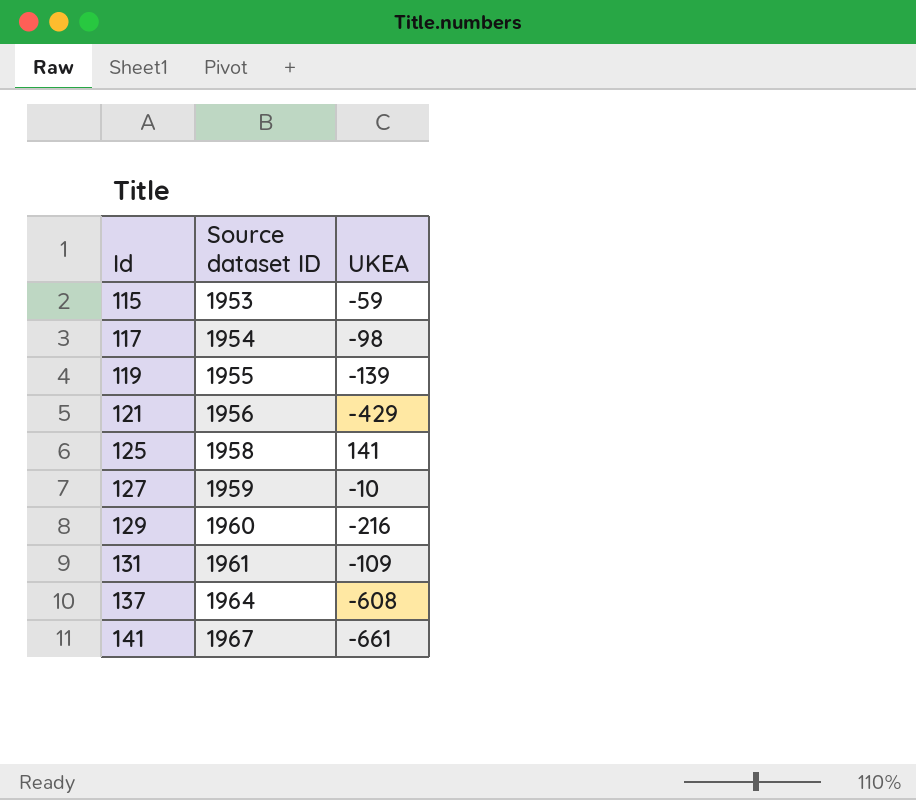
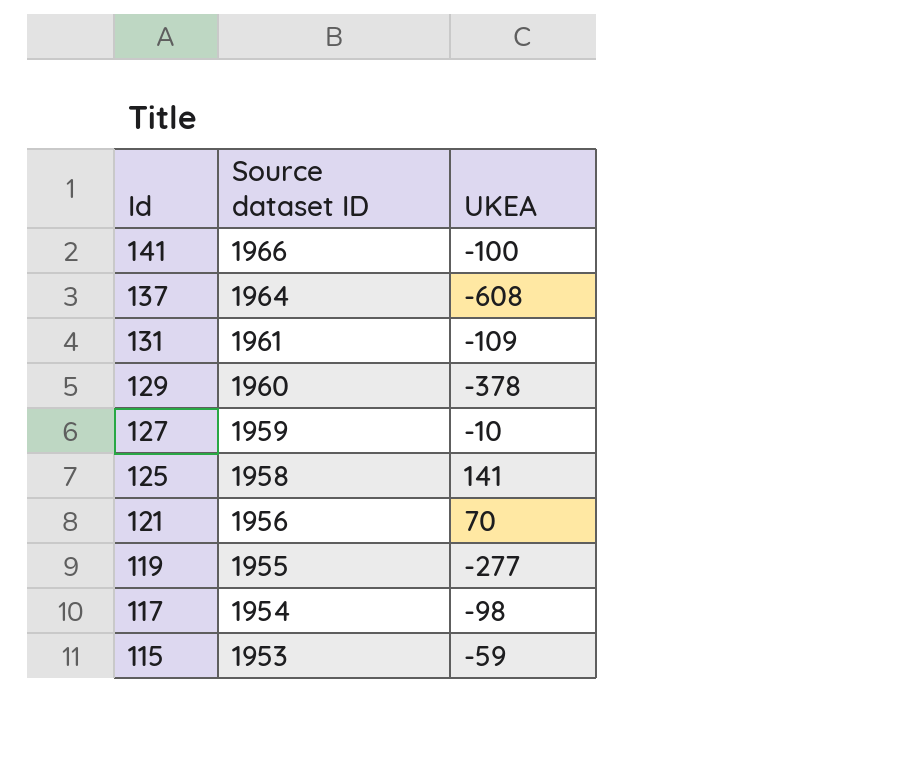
row order: Id ascending -> Id descending
141 | Source dataset ID: 1967 -> 1966
141 | UKEA: -661 -> -100
129 | UKEA: -216 -> -378
121 | UKEA: -429 -> 70
119 | UKEA: -139 -> -277

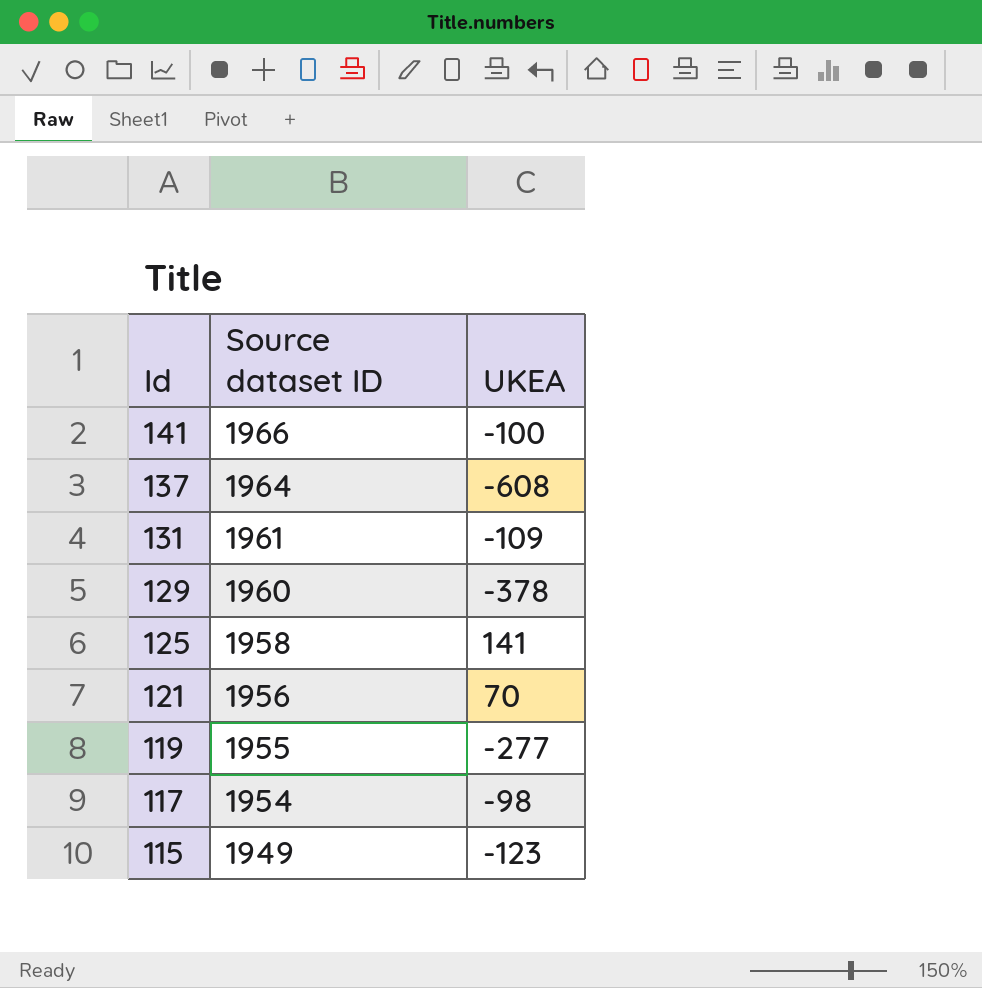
row 127: 1959 | -10 -> none
115 | Source dataset ID: 1953 -> 1949
115 | UKEA: -59 -> -123

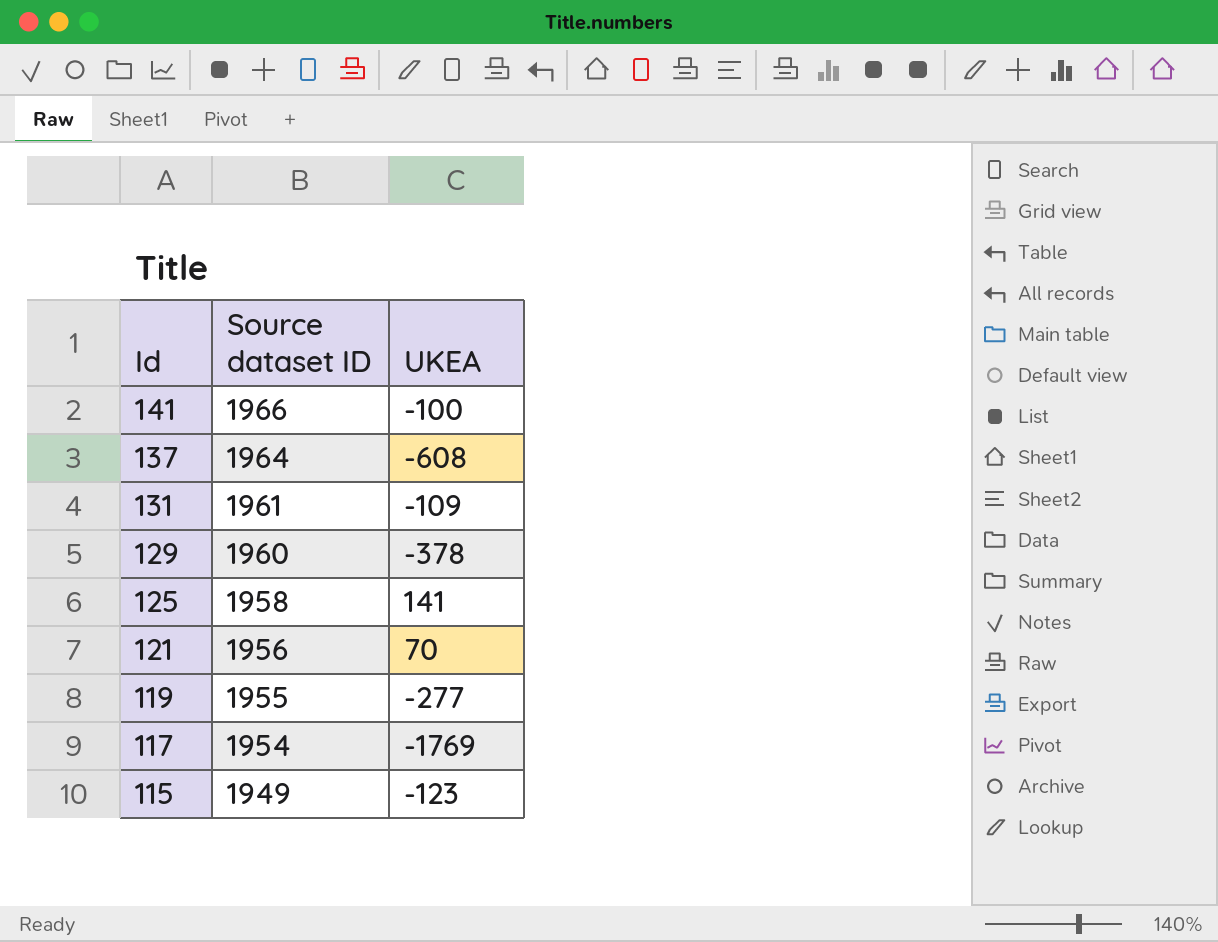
117 | UKEA: -98 -> -1769

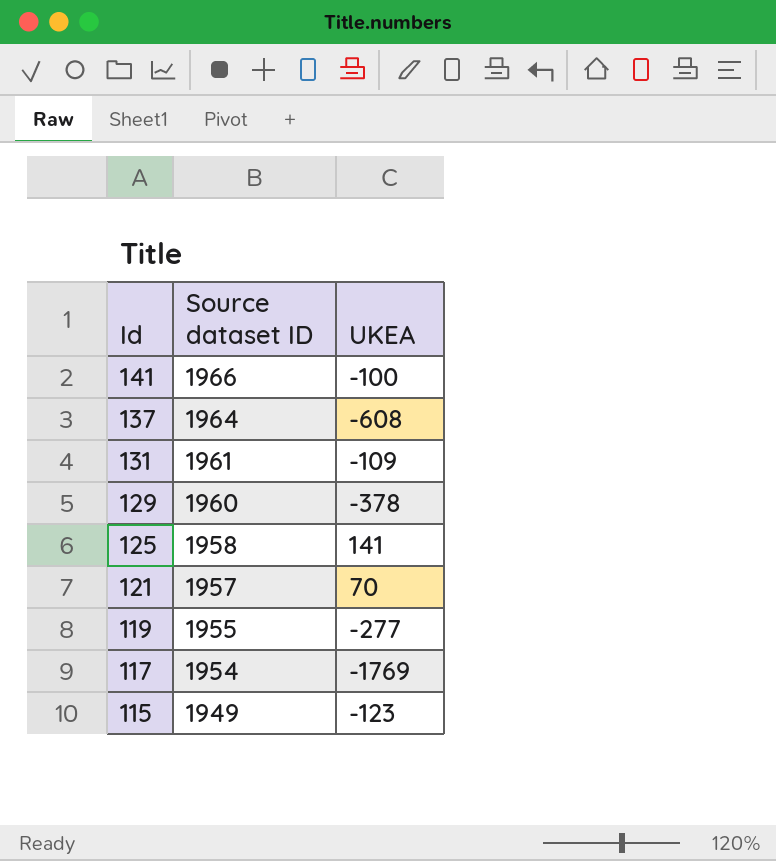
121 | Source dataset ID: 1956 -> 1957

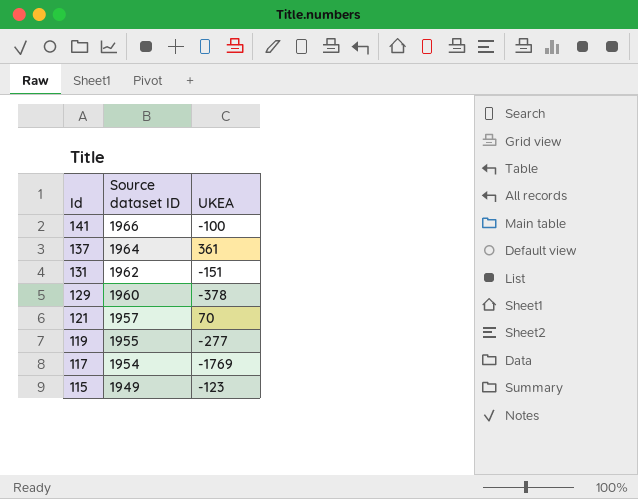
row 125: 1958 | 141 -> none
137 | UKEA: -608 -> 361
131 | Source dataset ID: 1961 -> 1962
131 | UKEA: -109 -> -151

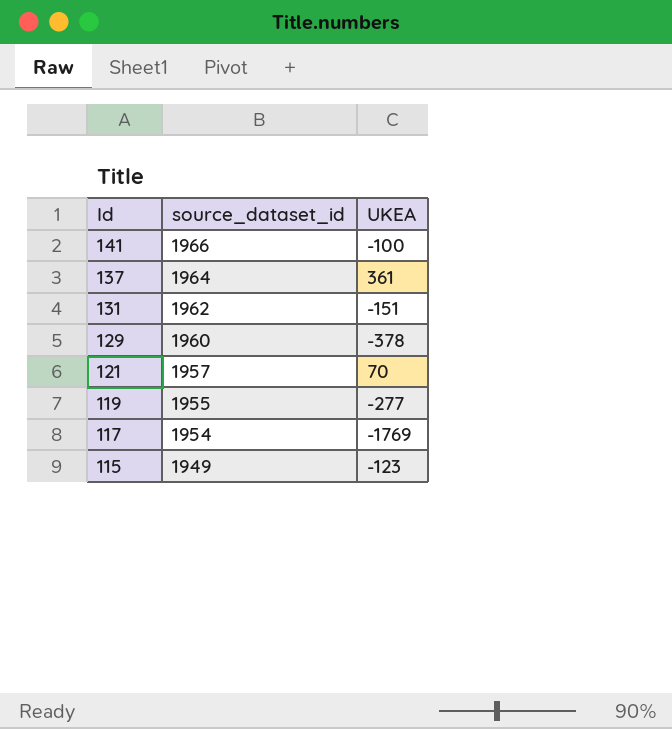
column name: Source dataset ID -> source_dataset_id

